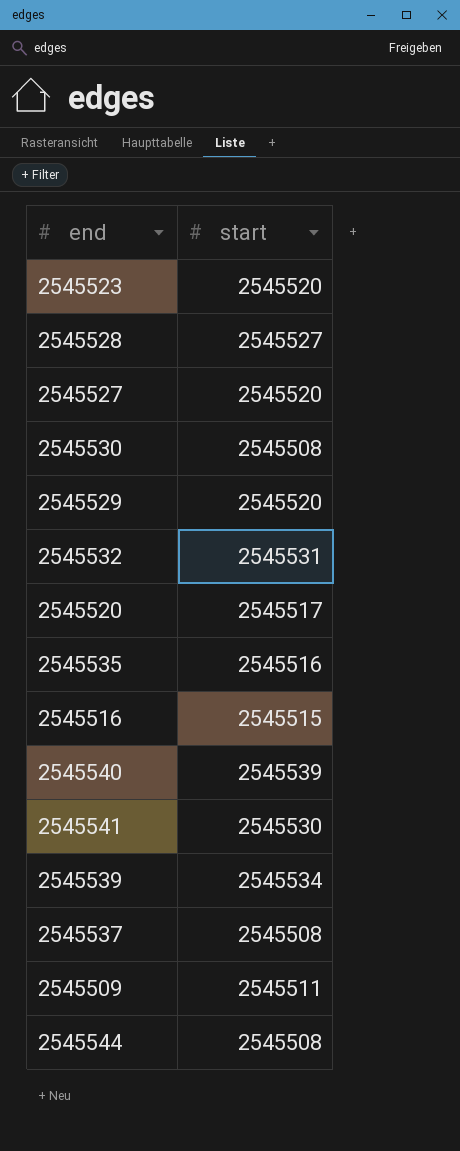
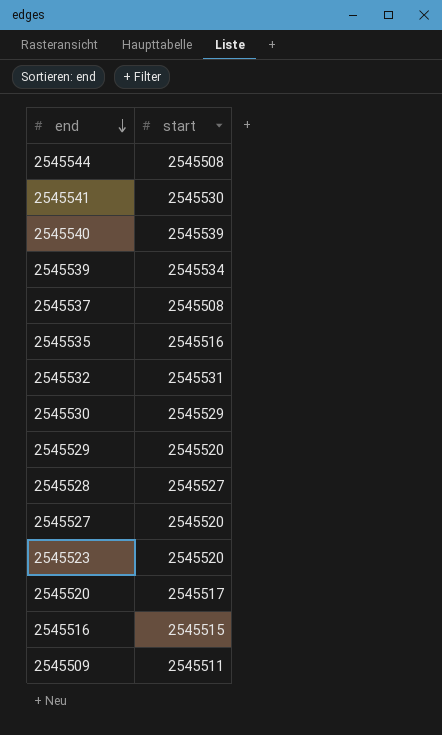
row order: none -> end descending
2545530 | start: 2545508 -> 2545529

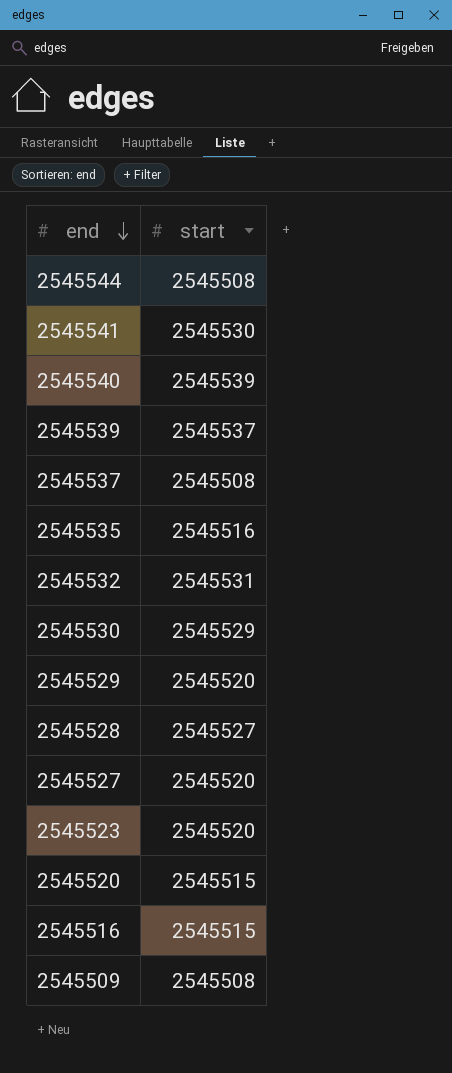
2545539 | start: 2545534 -> 2545537
2545520 | start: 2545517 -> 2545515
2545509 | start: 2545511 -> 2545508

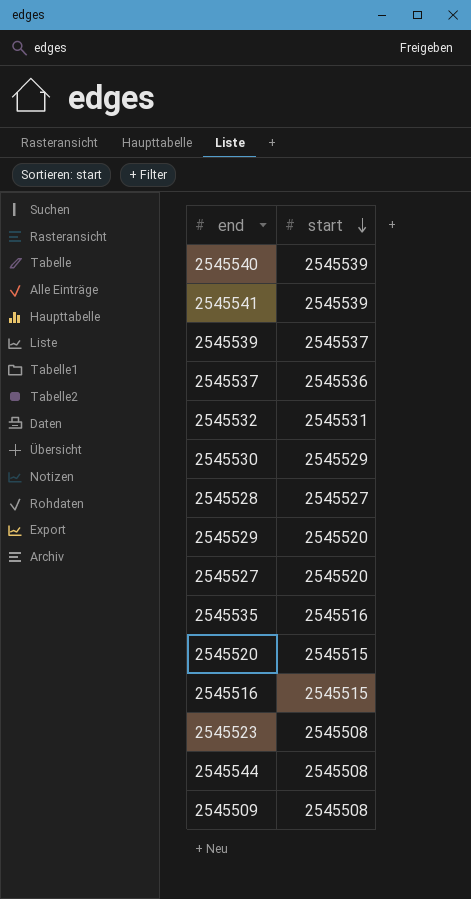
row order: end descending -> start descending
2545541 | start: 2545530 -> 2545539
2545537 | start: 2545508 -> 2545536
2545523 | start: 2545520 -> 2545508

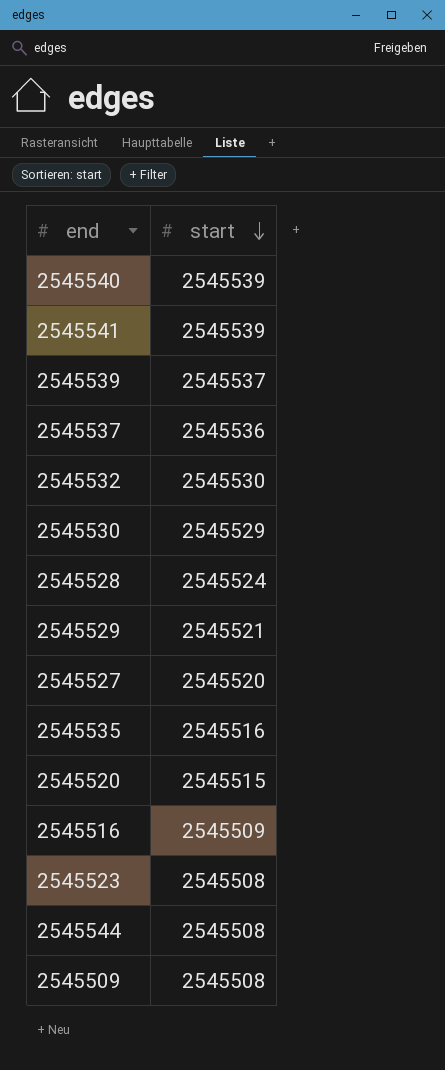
2545532 | start: 2545531 -> 2545530
2545528 | start: 2545527 -> 2545524
2545529 | start: 2545520 -> 2545521
2545516 | start: 2545515 -> 2545509

